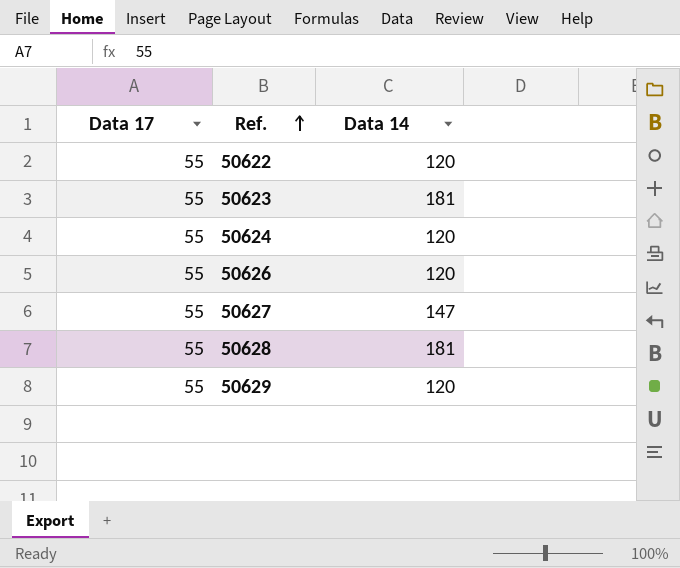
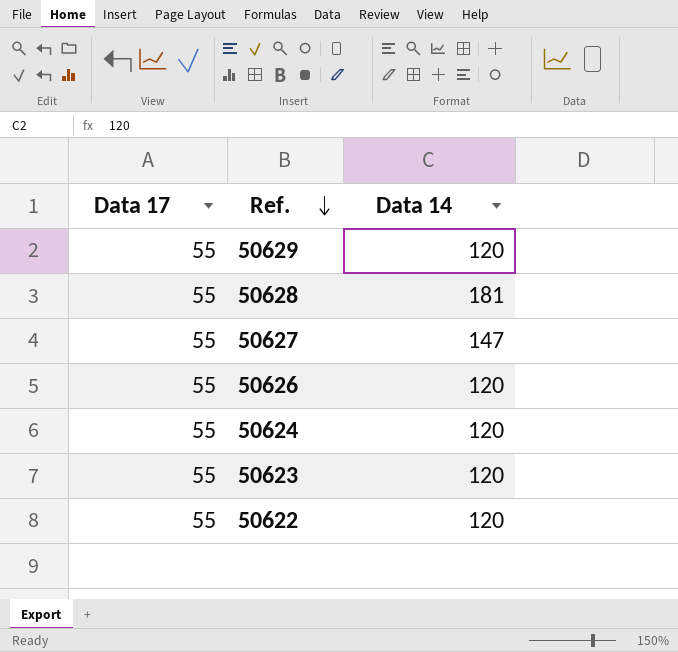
row order: Ref. ascending -> Ref. descending
50623 | Data 14: 181 -> 120

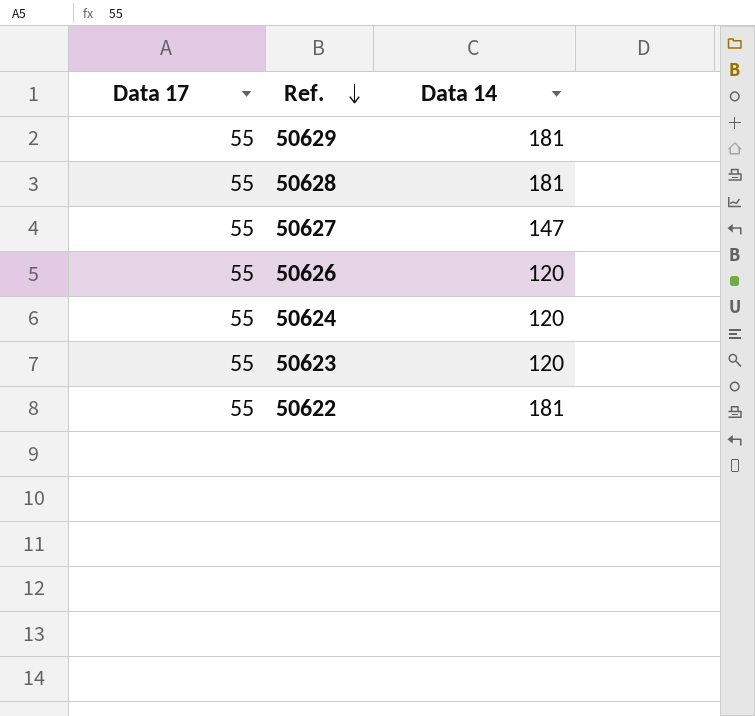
50629 | Data 14: 120 -> 181
50622 | Data 14: 120 -> 181

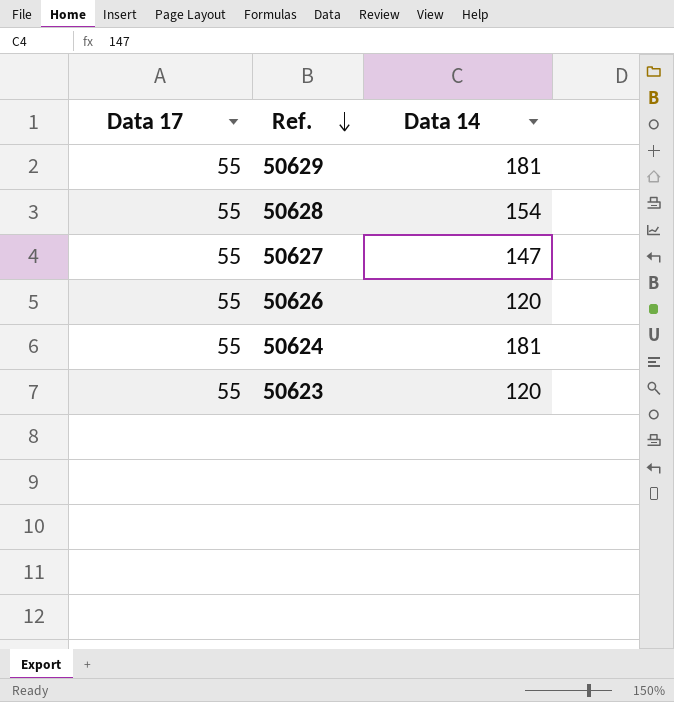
row 50622: 55 | 181 -> none
50628 | Data 14: 181 -> 154
50624 | Data 14: 120 -> 181

